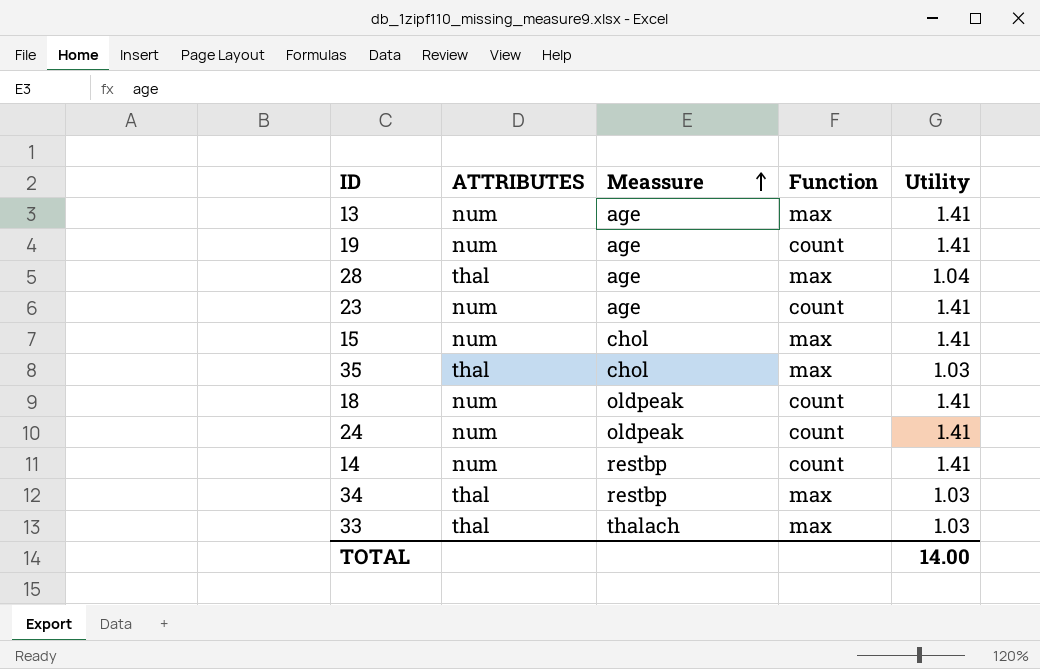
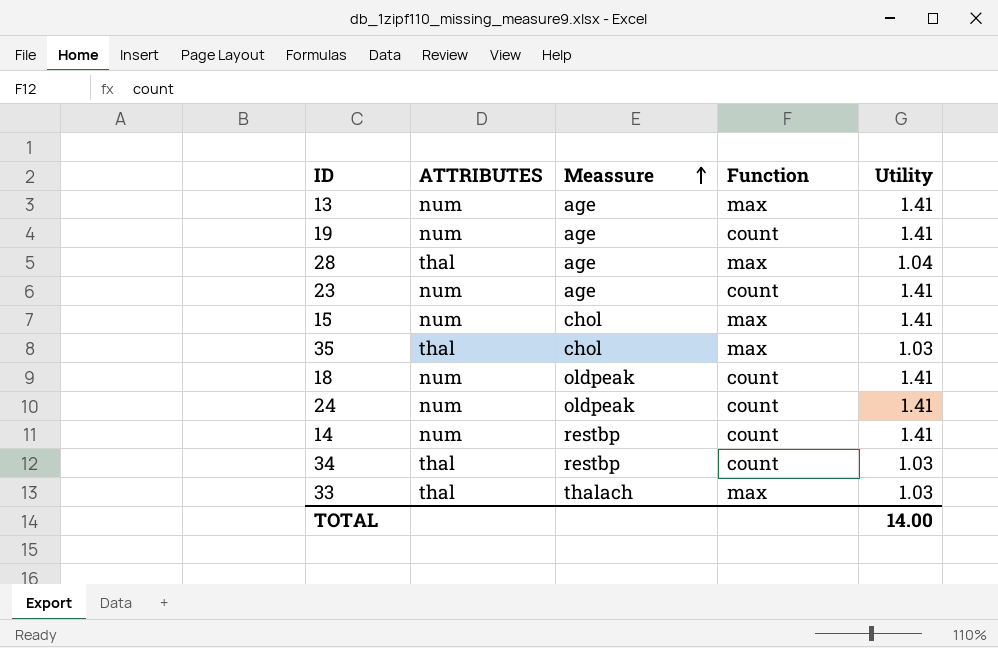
34 | Function: max -> count

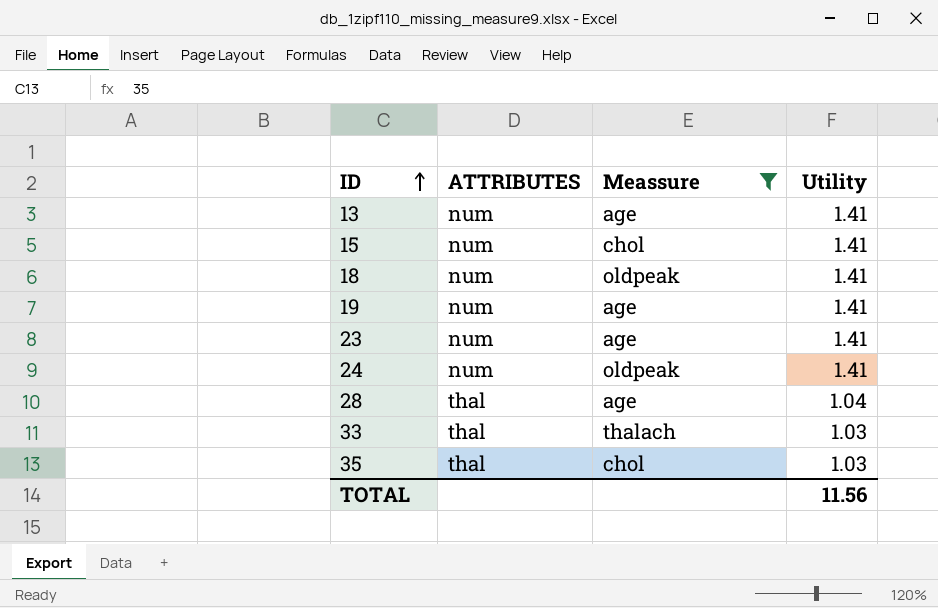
filter: none -> Meassure != restbp
row order: Meassure ascending -> ID ascending
column Function | position: 4 -> none
TOTAL | Utility: 14.00 -> 11.56

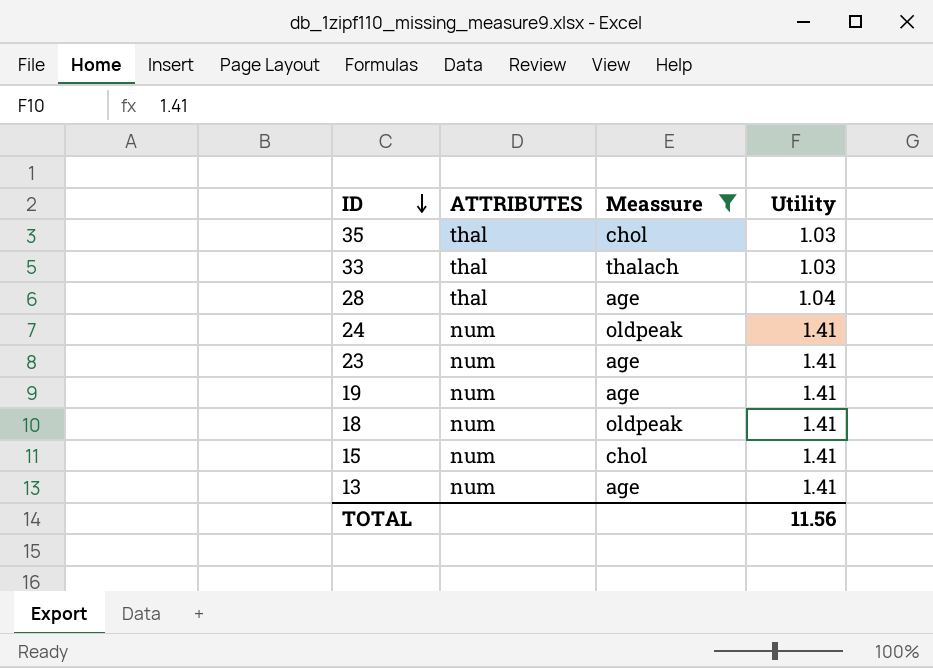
row order: ID ascending -> ID descending

